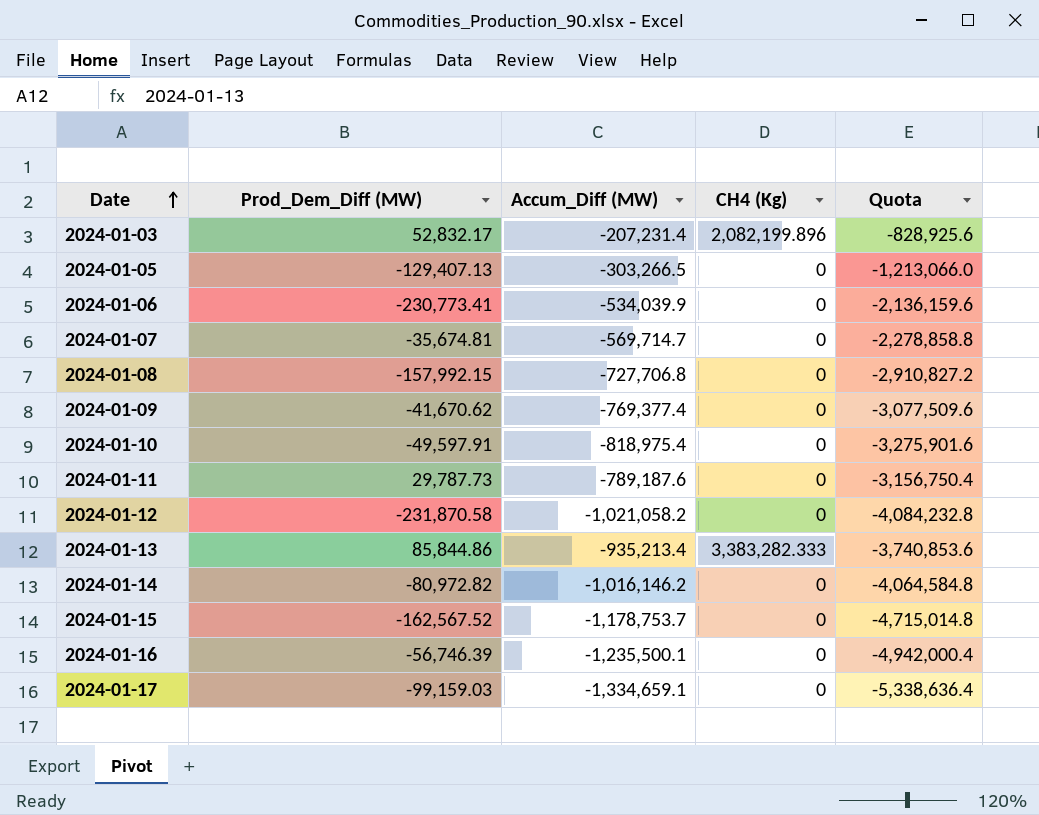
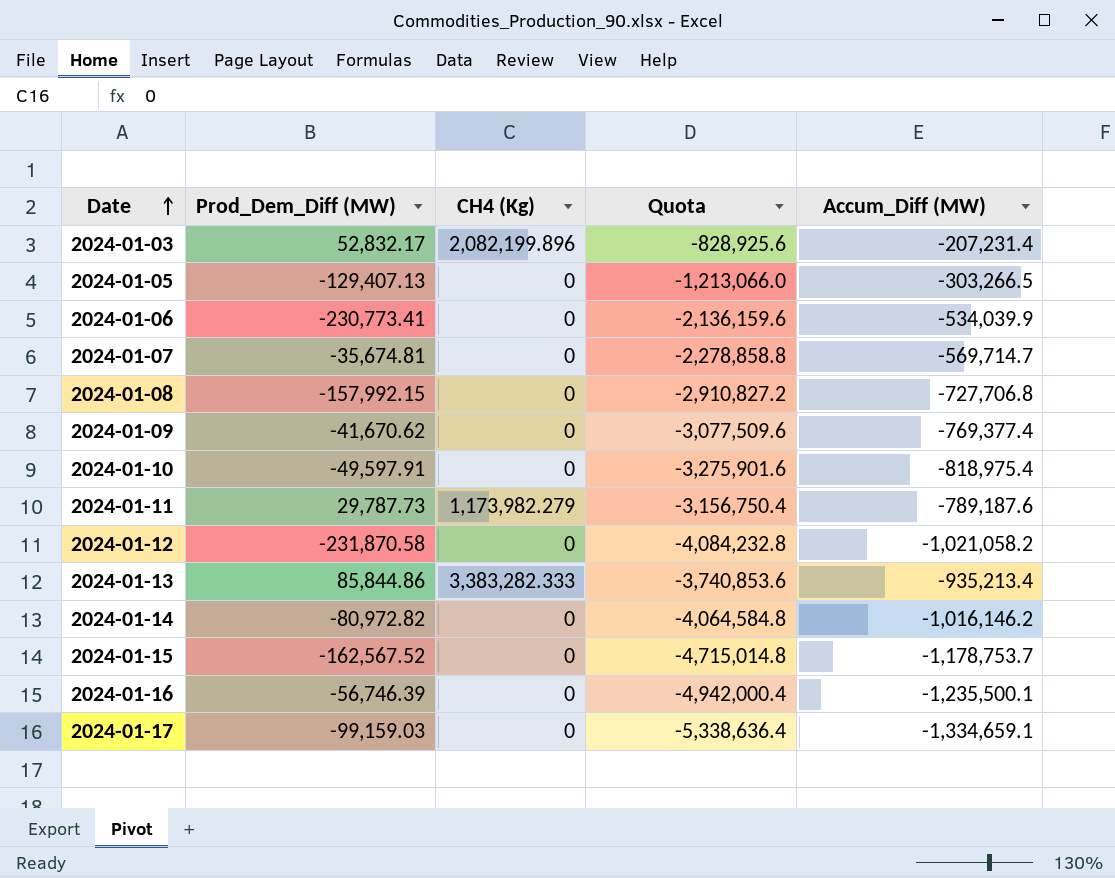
column Accum_Diff (MW) | position: 3 -> 5
2024-01-11 | CH4 (Kg): 0 -> 1,173,982.279

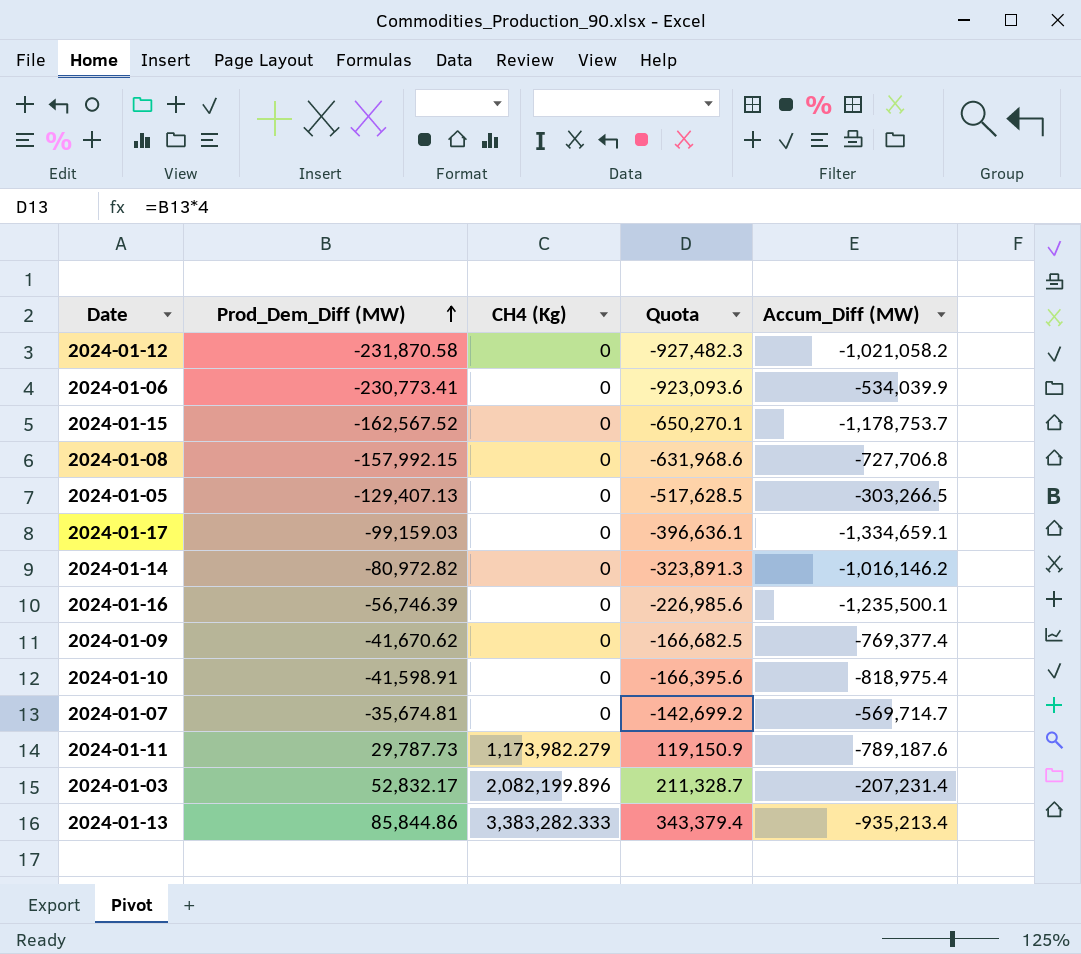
row order: Date ascending -> Prod_Dem_Diff (MW) ascending
column Quota | formula: [Accum_Diff (MW)] * 4 -> [Prod_Dem_Diff (MW)] * 4
2024-01-10 | Prod_Dem_Diff (MW): -49,597.91 -> -41,598.91

